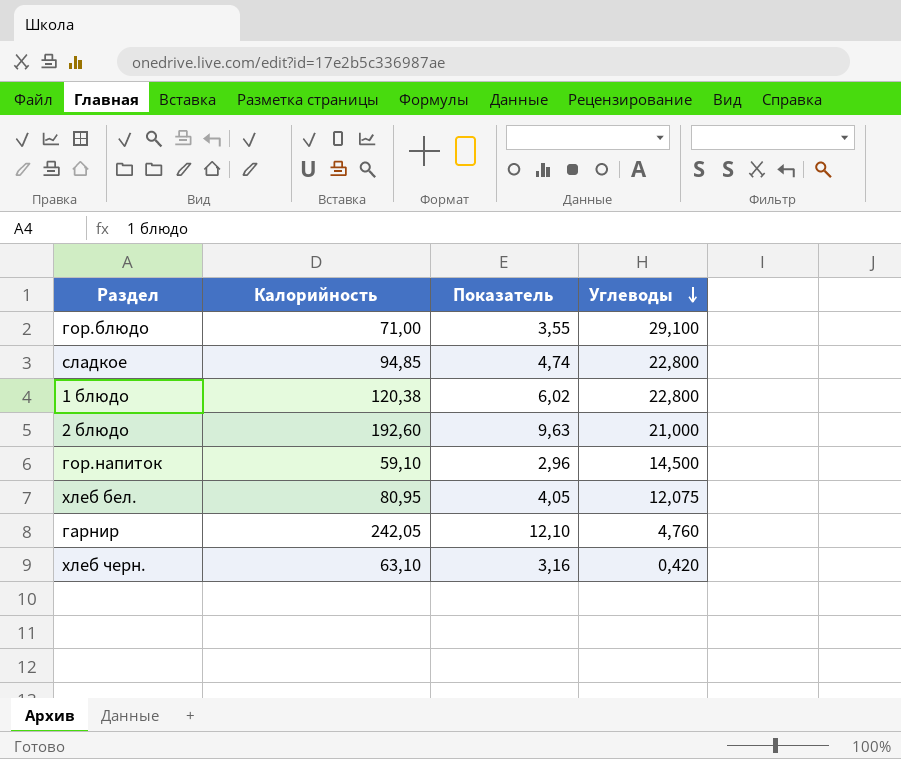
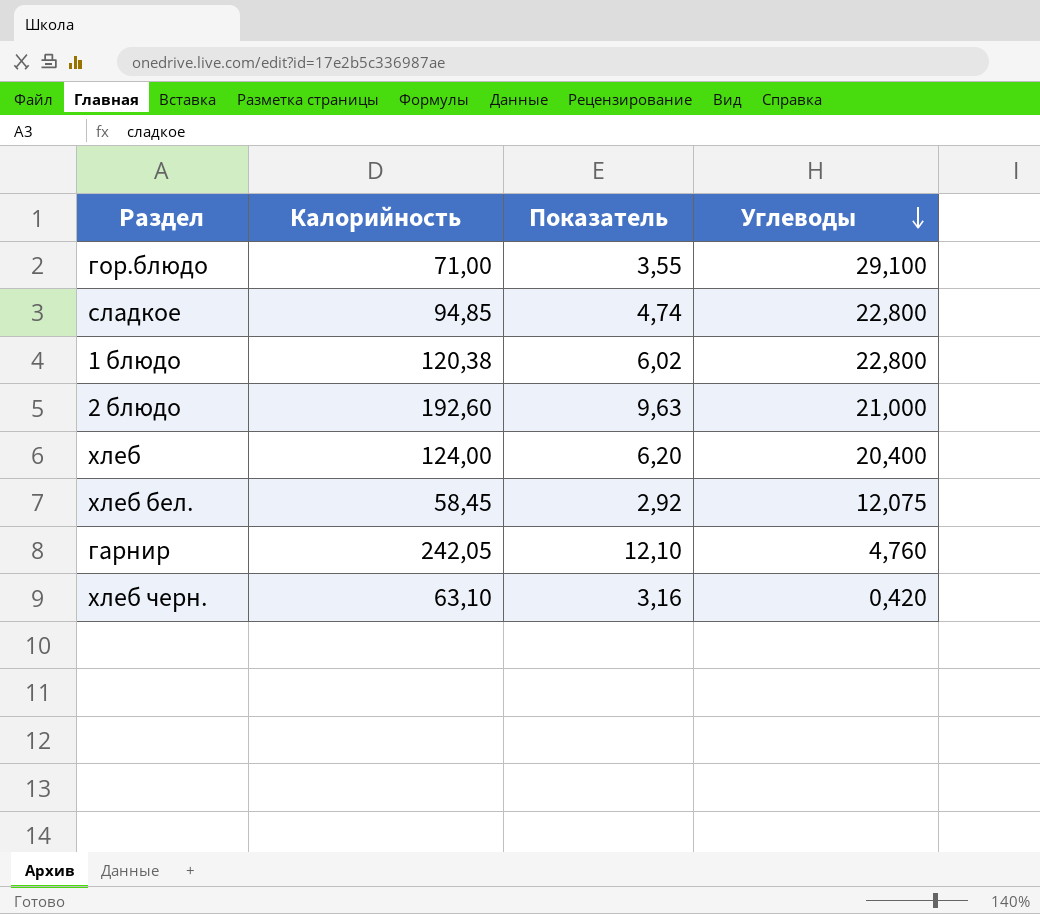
row гор.напиток: 59,10 | 2,96 | 14,500 -> none
row хлеб: none -> 124,00 | 6,20 | 20,400
хлеб бел. | Калорийность: 80,95 -> 58,45
хлеб бел. | Показатель: 4,05 -> 2,92

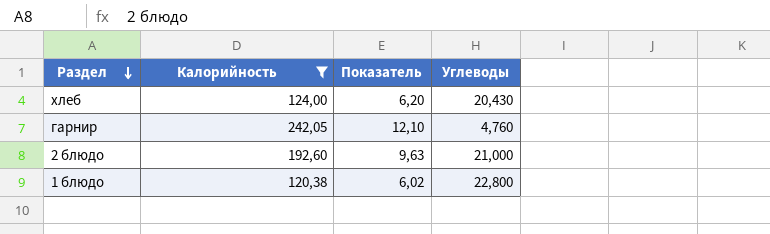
filter: none -> Калорийность >= 120,38
row order: Углеводы descending -> Раздел descending
хлеб | Углеводы: 20,400 -> 20,430

